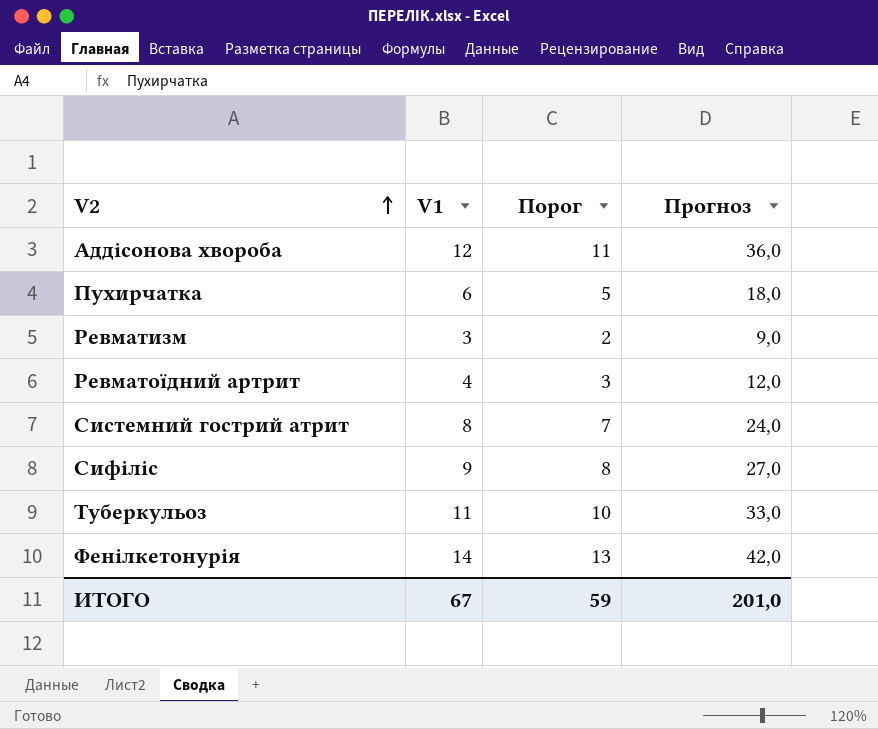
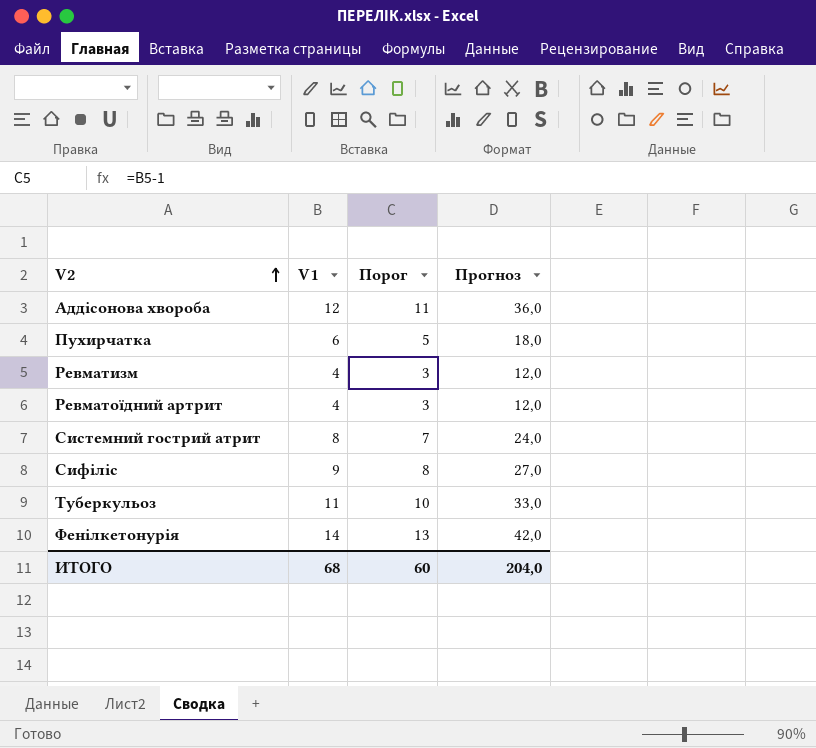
Ревматизм | V1: 3 -> 4
Ревматизм | Порог: 2 -> 3
Ревматизм | Прогноз: 9,0 -> 12,0
ИТОГО | V1: 67 -> 68
ИТОГО | Порог: 59 -> 60
ИТОГО | Прогноз: 201,0 -> 204,0

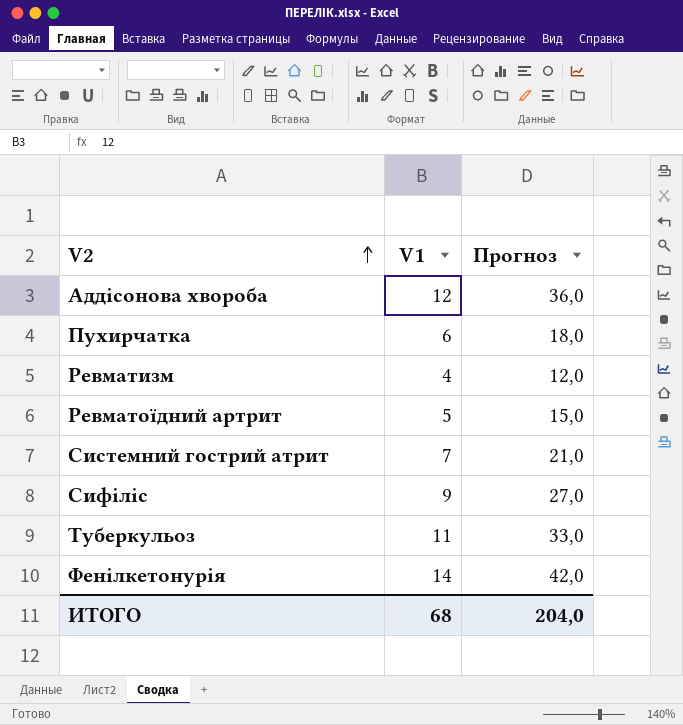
column Порог | formula: [V1] - 1 -> none
Ревматоїдний артрит | V1: 4 -> 5
Ревматоїдний артрит | Прогноз: 12,0 -> 15,0
Системний гострий атрит | V1: 8 -> 7
Системний гострий атрит | Прогноз: 24,0 -> 21,0

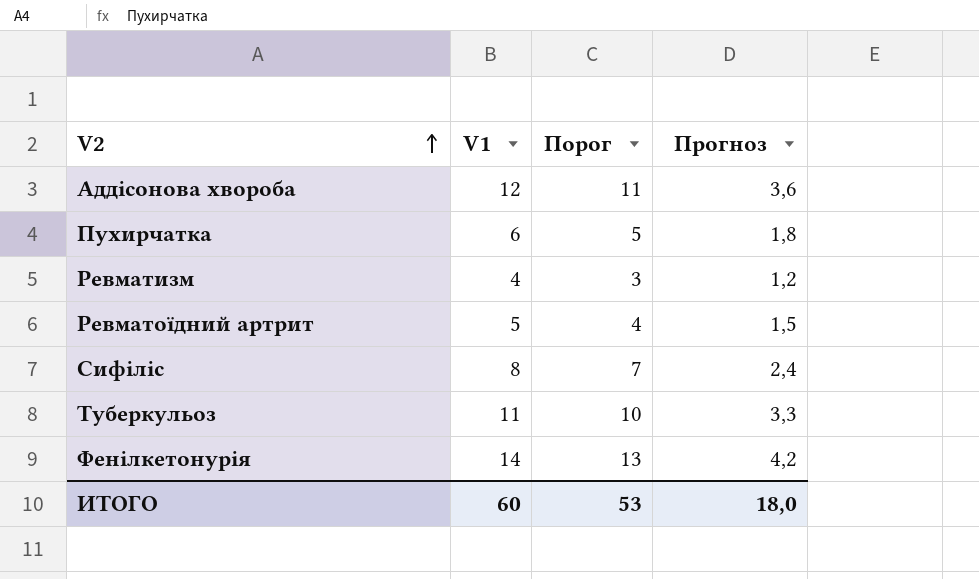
column Порог | formula: none -> [V1] - 1
column Прогноз | formula: [V1] * 3 -> [V1] * 0,3
row Системний гострий атрит: 7 | 21,0 -> none
Сифіліс | V1: 9 -> 8
ИТОГО | V1: 68 -> 60
ИТОГО | Прогноз: 204,0 -> 18,0

